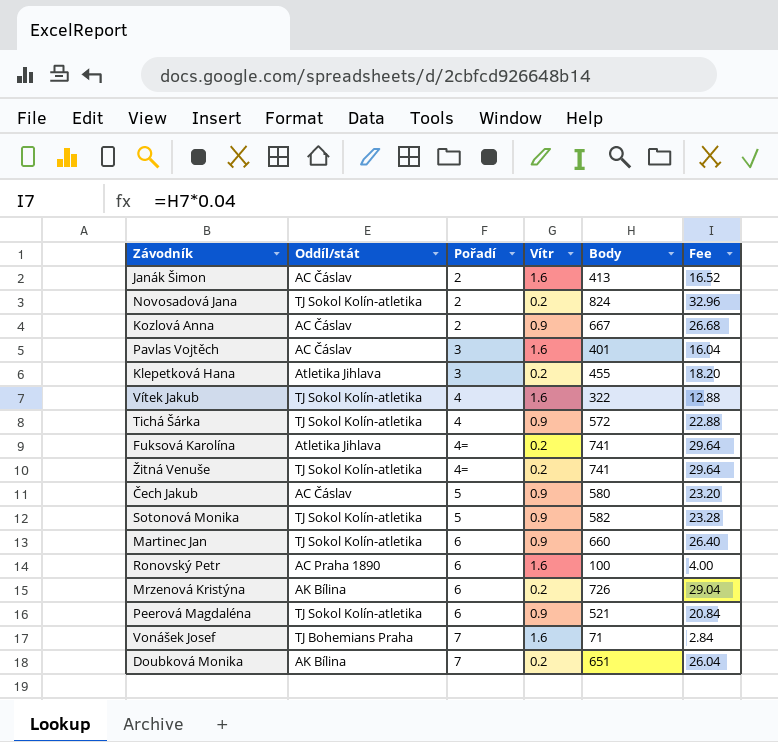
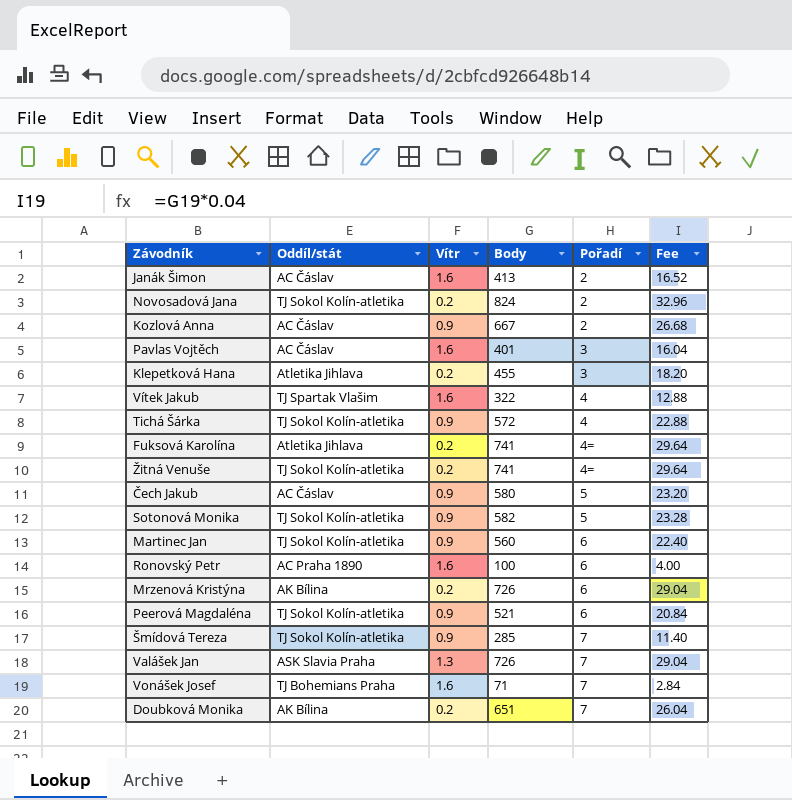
column Pořadí | position: 3 -> 5
Vítek Jakub | Oddíl/stát: TJ Sokol Kolín-atletika -> TJ Spartak Vlašim
Martinec Jan | Body: 660 -> 560
Martinec Jan | Fee: 26.40 -> 22.40
row Šmídová Tereza: none -> TJ Sokol Kolín-atletika | 0.9 | 285 | 7 | 11.40
row Valášek Jan: none -> ASK Slavia Praha | 1.3 | 726 | 7 | 29.04

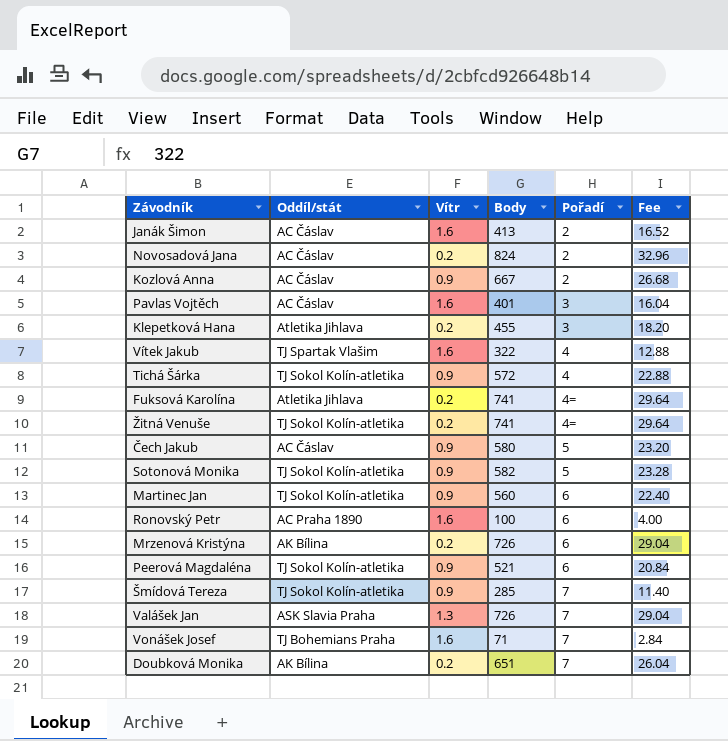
Novosadová Jana | Oddíl/stát: TJ Sokol Kolín-atletika -> AC Čáslav

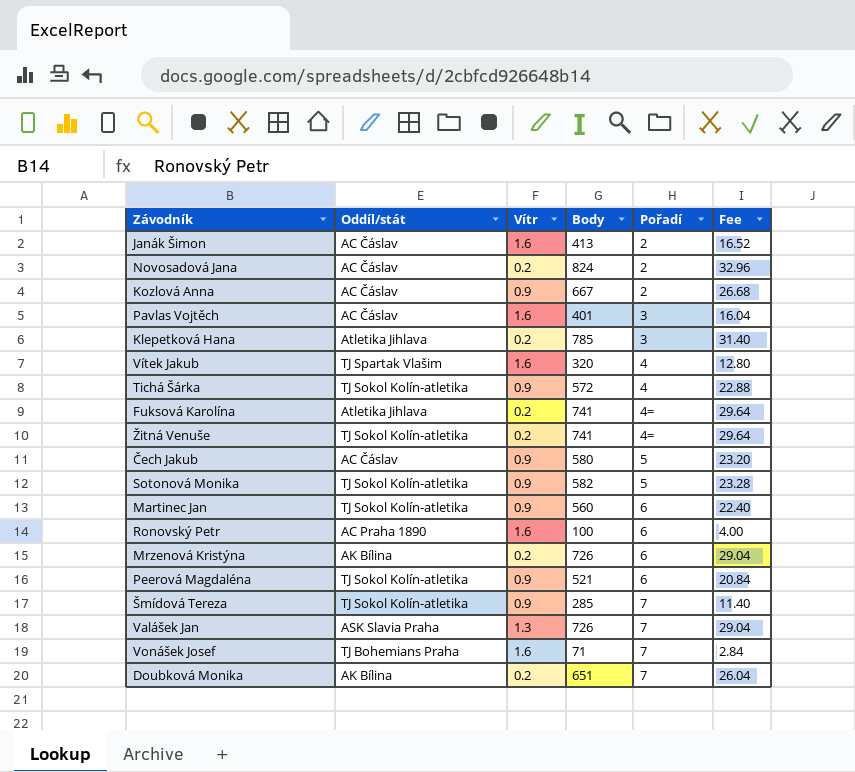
Klepetková Hana | Body: 455 -> 785
Klepetková Hana | Fee: 18.20 -> 31.40
Vítek Jakub | Body: 322 -> 320
Vítek Jakub | Fee: 12.88 -> 12.80

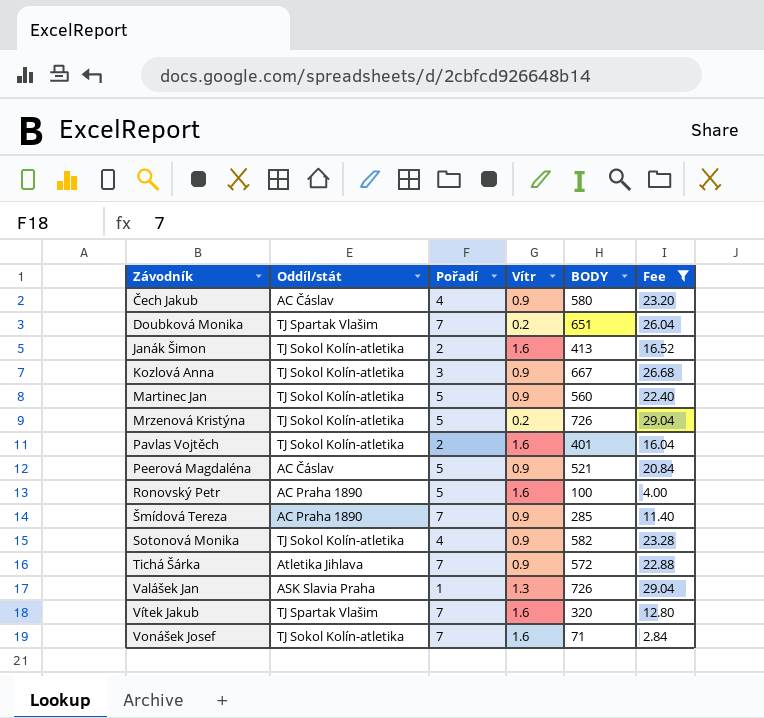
filter: none -> Fee <= 29.04
row order: Pořadí ascending -> Závodník ascending
column Pořadí | position: 5 -> 3
column name: Body -> BODY
Čech Jakub | Pořadí: 5 -> 4
Doubková Monika | Oddíl/stát: AK Bílina -> TJ Spartak Vlašim
Janák Šimon | Oddíl/stát: AC Čáslav -> TJ Sokol Kolín-atletika
Kozlová Anna | Oddíl/stát: AC Čáslav -> TJ Sokol Kolín-atletika
Kozlová Anna | Pořadí: 2 -> 3
Martinec Jan | Pořadí: 6 -> 5
Mrzenová Kristýna | Oddíl/stát: AK Bílina -> TJ Sokol Kolín-atletika
Mrzenová Kristýna | Pořadí: 6 -> 5
Pavlas Vojtěch | Oddíl/stát: AC Čáslav -> TJ Sokol Kolín-atletika
Pavlas Vojtěch | Pořadí: 3 -> 2
Peerová Magdaléna | Oddíl/stát: TJ Sokol Kolín-atletika -> AC Čáslav
Peerová Magdaléna | Pořadí: 6 -> 5
Ronovský Petr | Pořadí: 6 -> 5
Šmídová Tereza | Oddíl/stát: TJ Sokol Kolín-atletika -> AC Praha 1890
Sotonová Monika | Pořadí: 5 -> 4
Tichá Šárka | Oddíl/stát: TJ Sokol Kolín-atletika -> Atletika Jihlava
Tichá Šárka | Pořadí: 4 -> 7
Valášek Jan | Pořadí: 7 -> 1
Vítek Jakub | Pořadí: 4 -> 7
Vonášek Josef | Oddíl/stát: TJ Bohemians Praha -> TJ Sokol Kolín-atletika

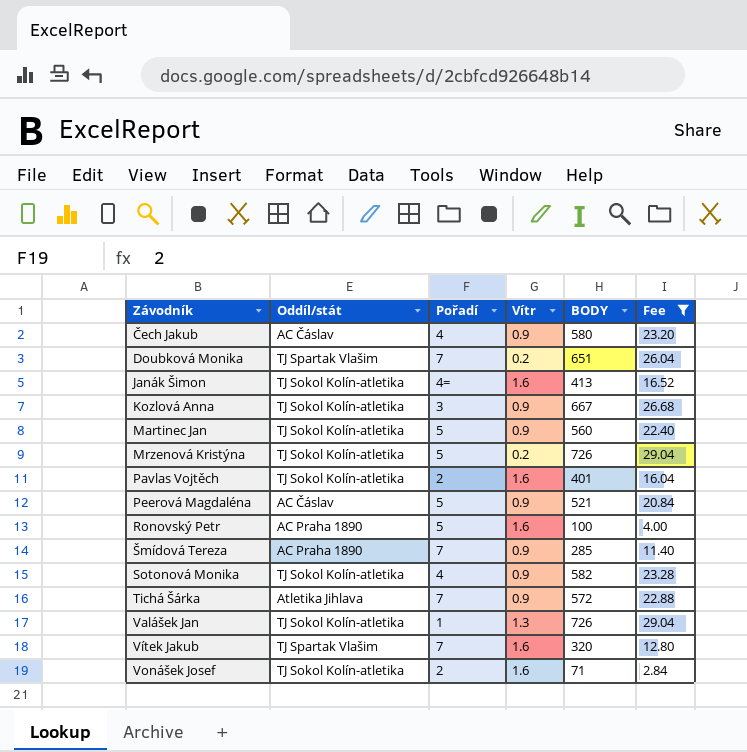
Janák Šimon | Pořadí: 2 -> 4=
Valášek Jan | Oddíl/stát: ASK Slavia Praha -> TJ Sokol Kolín-atletika
Vonášek Josef | Pořadí: 7 -> 2

